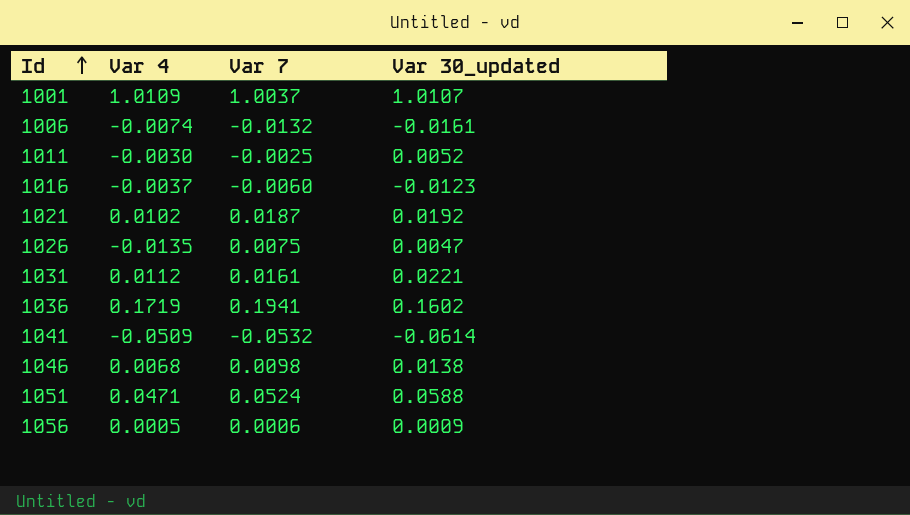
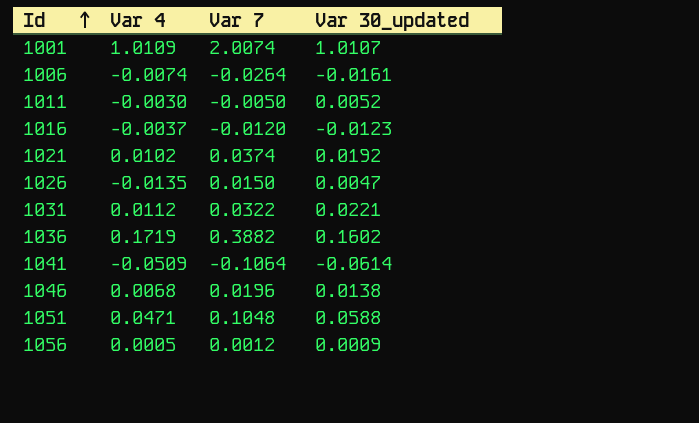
1001 | Var 7: 1.0037 -> 2.0074
1006 | Var 7: -0.0132 -> -0.0264
1011 | Var 7: -0.0025 -> -0.0050
1016 | Var 7: -0.0060 -> -0.0120
1021 | Var 7: 0.0187 -> 0.0374
1026 | Var 7: 0.0075 -> 0.0150
1031 | Var 7: 0.0161 -> 0.0322
1036 | Var 7: 0.1941 -> 0.3882
1041 | Var 7: -0.0532 -> -0.1064
1046 | Var 7: 0.0098 -> 0.0196
1051 | Var 7: 0.0524 -> 0.1048
1056 | Var 7: 0.0006 -> 0.0012

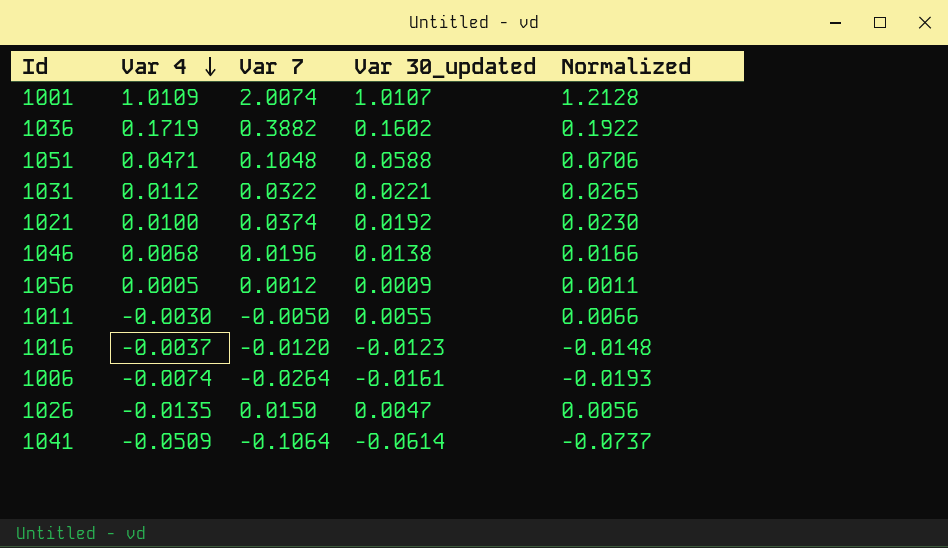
row order: Id ascending -> Var 4 descending
column Normalized | formula: none -> [Var 30_updated] * 1.2
1021 | Var 4: 0.0102 -> 0.0100
1011 | Var 30_updated: 0.0052 -> 0.0055

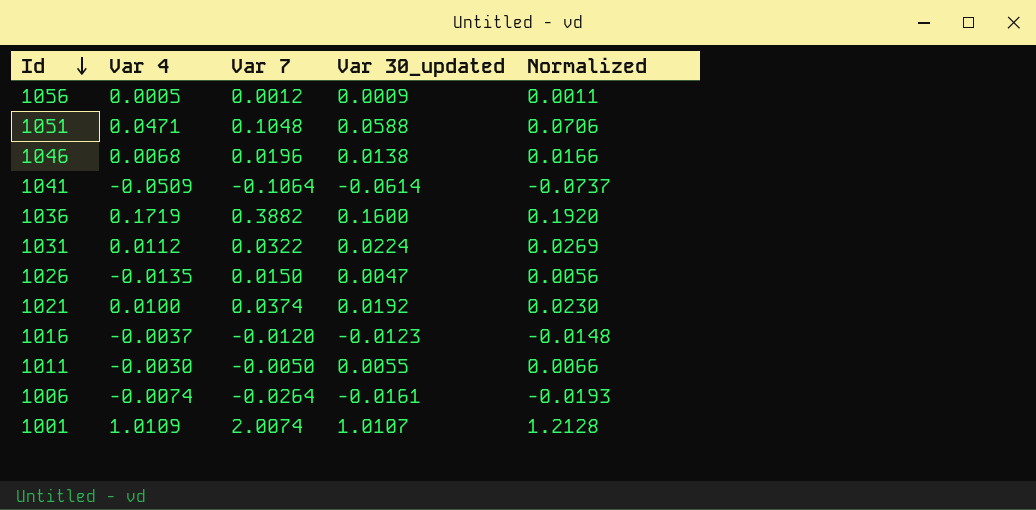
row order: Var 4 descending -> Id descending
1036 | Var 30_updated: 0.1602 -> 0.1600
1036 | Normalized: 0.1922 -> 0.1920
1031 | Var 30_updated: 0.0221 -> 0.0224
1031 | Normalized: 0.0265 -> 0.0269

